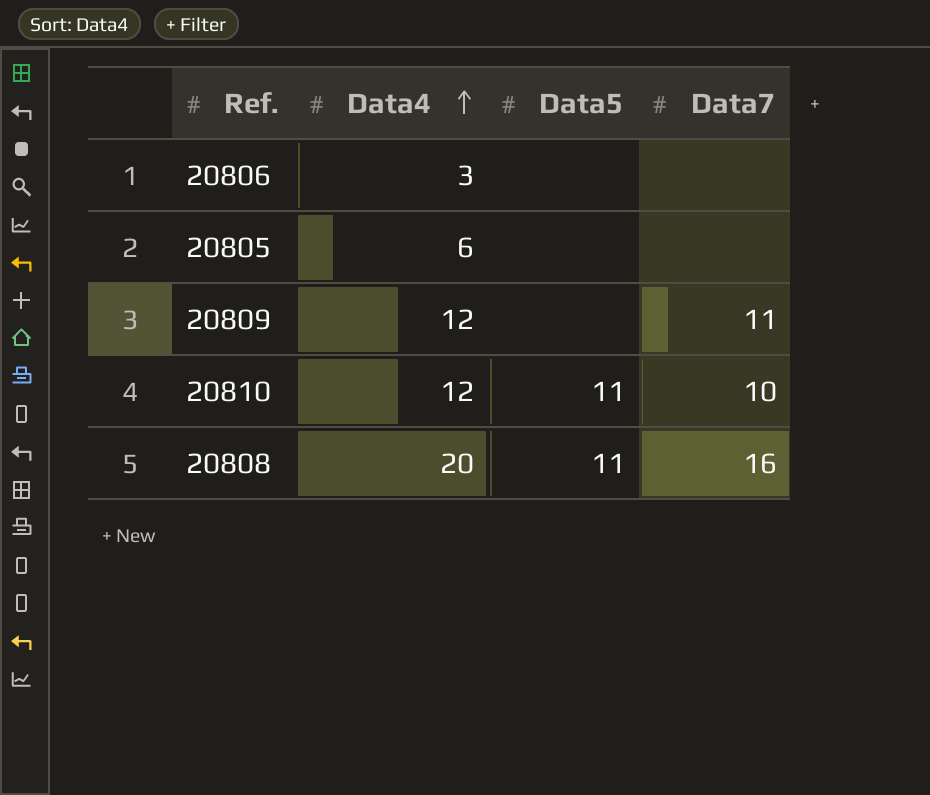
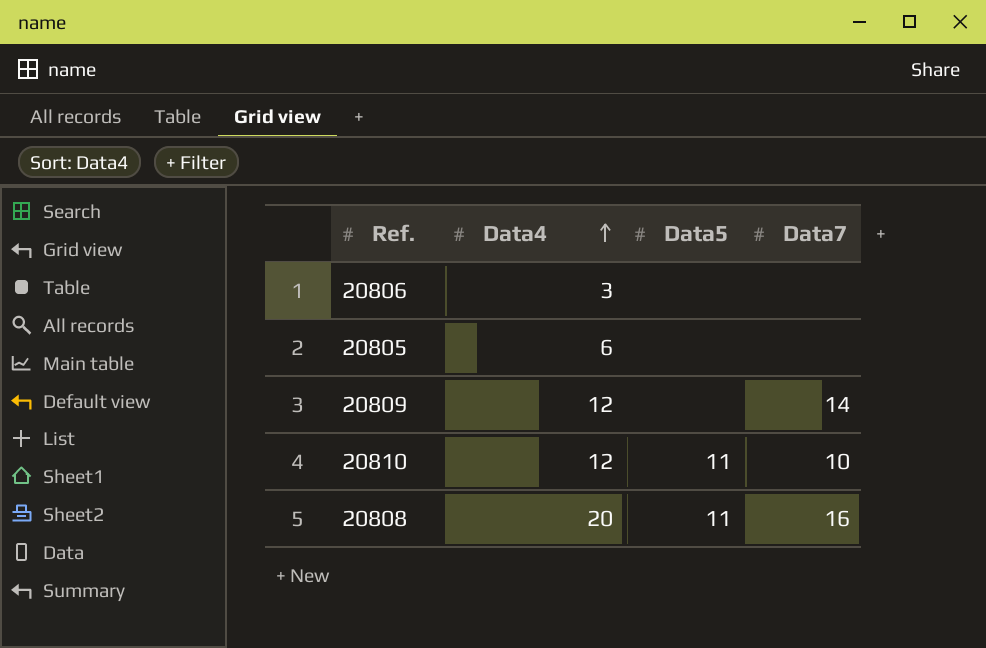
20809 | Data7: 11 -> 14

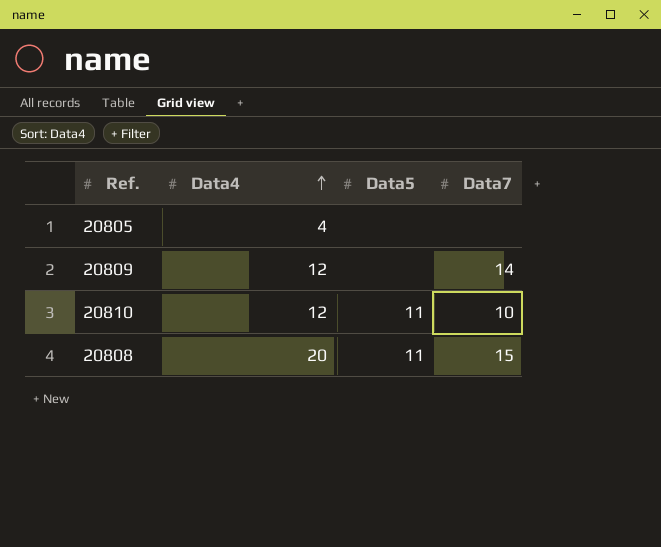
row 20806: 3 | none | none -> none
20805 | Data4: 6 -> 4
20808 | Data7: 16 -> 15

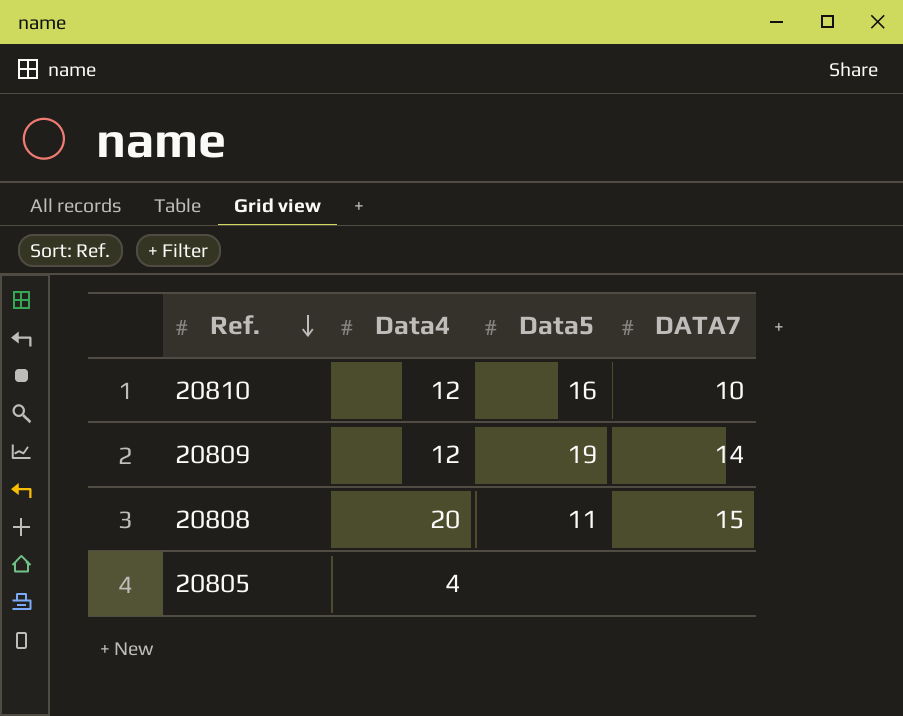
row order: Data4 ascending -> Ref. descending
column name: Data7 -> DATA7
20810 | Data5: 11 -> 16
20809 | Data5: none -> 19

